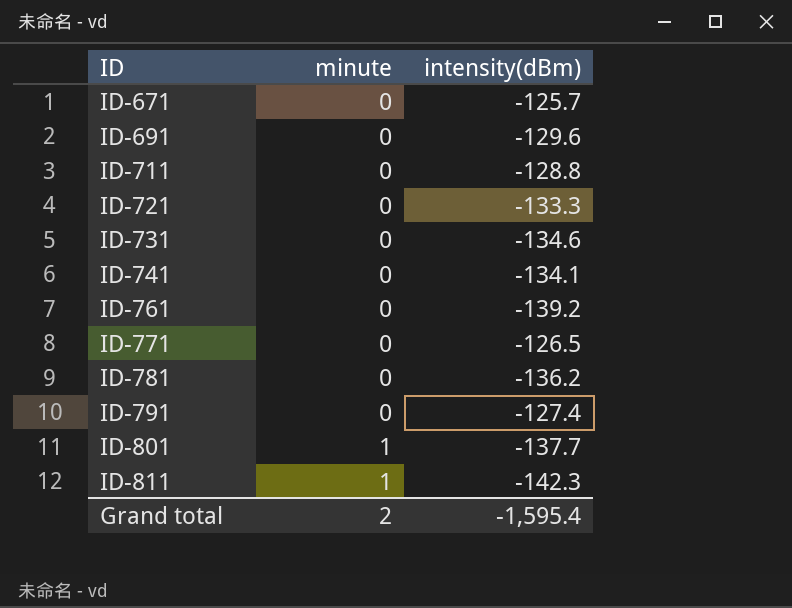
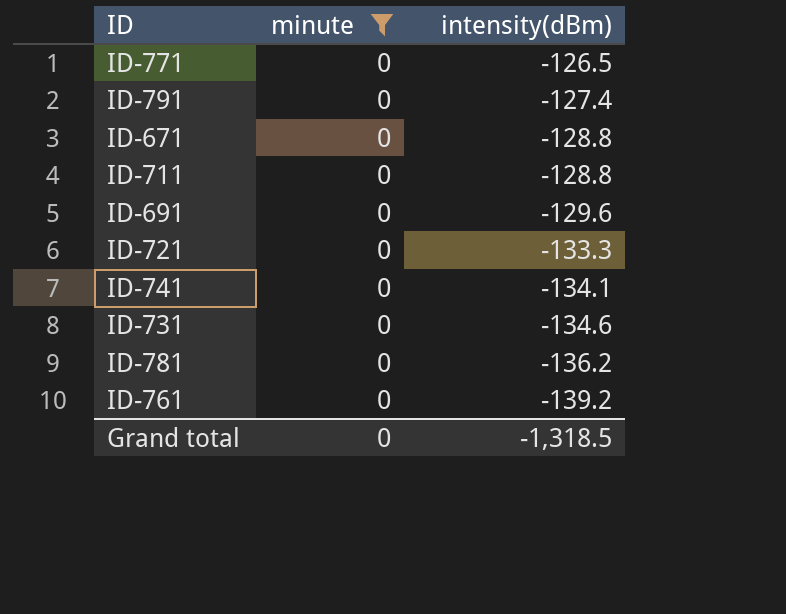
filter: none -> minute = 0
row order: ID ascending -> intensity(dBm) descending
ID-671 | intensity(dBm): -125.7 -> -128.8
Grand total | minute: 2 -> 0
Grand total | intensity(dBm): -1,595.4 -> -1,318.5

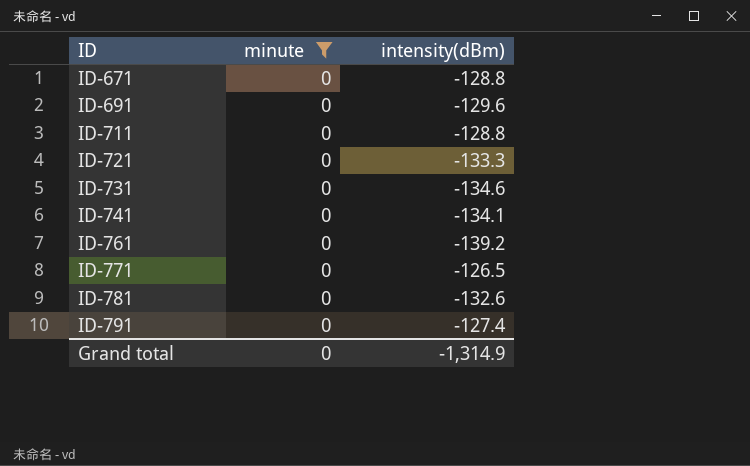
row order: intensity(dBm) descending -> ID ascending
ID-781 | intensity(dBm): -136.2 -> -132.6
Grand total | intensity(dBm): -1,318.5 -> -1,314.9

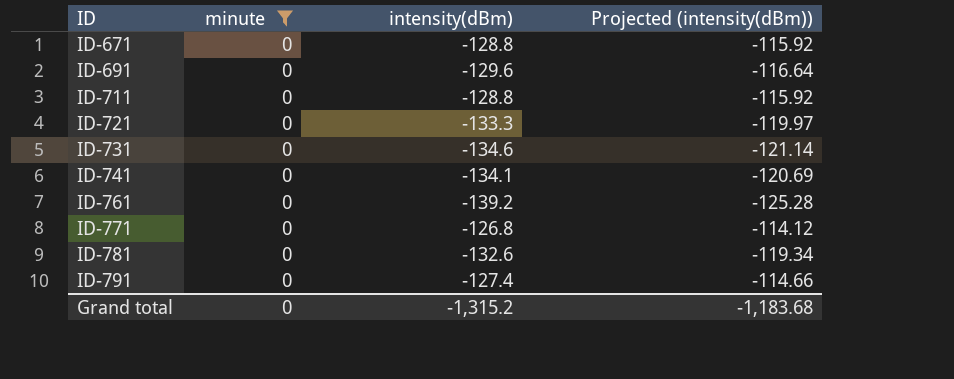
column Projected (intensity(dBm)) | formula: none -> [intensity(dBm)] * 0.9
ID-771 | intensity(dBm): -126.5 -> -126.8
Grand total | intensity(dBm): -1,314.9 -> -1,315.2

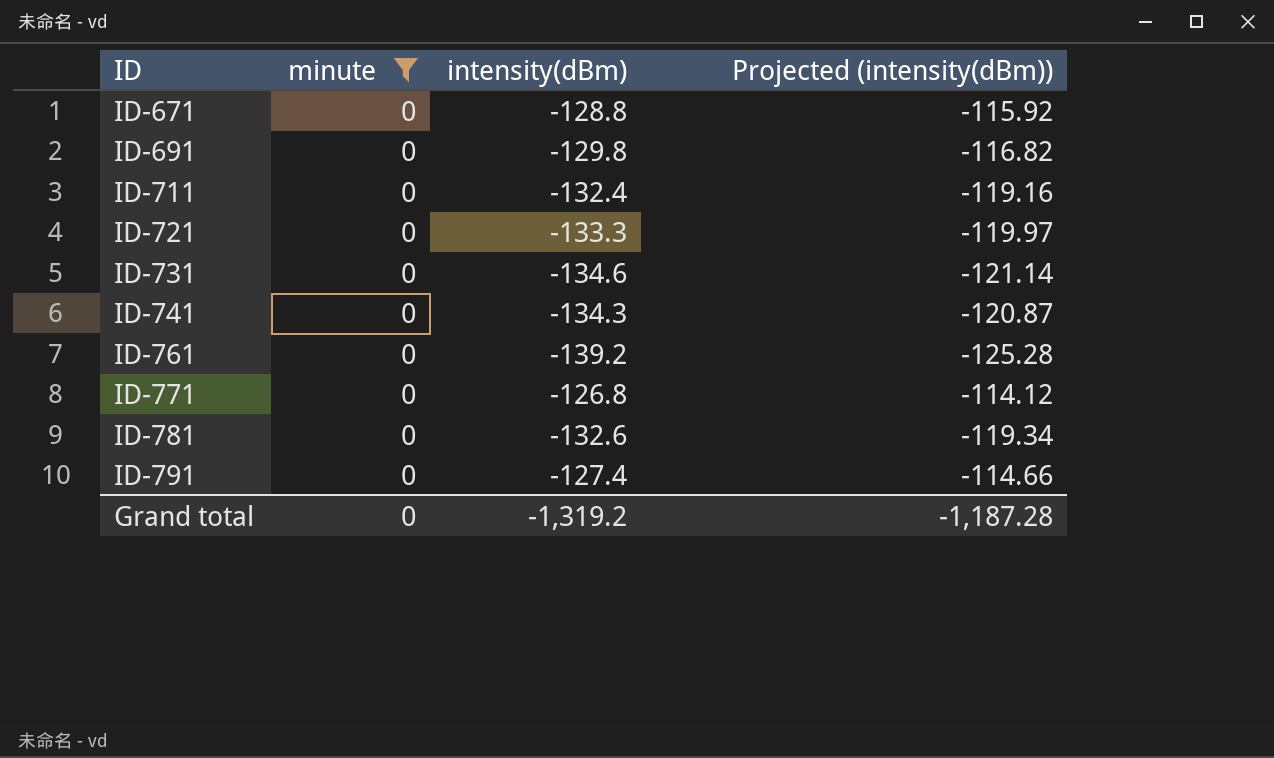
ID-691 | intensity(dBm): -129.6 -> -129.8
ID-691 | Projected (intensity(dBm)): -116.64 -> -116.82
ID-711 | intensity(dBm): -128.8 -> -132.4
ID-711 | Projected (intensity(dBm)): -115.92 -> -119.16
ID-741 | intensity(dBm): -134.1 -> -134.3
ID-741 | Projected (intensity(dBm)): -120.69 -> -120.87
Grand total | intensity(dBm): -1,315.2 -> -1,319.2
Grand total | Projected (intensity(dBm)): -1,183.68 -> -1,187.28

